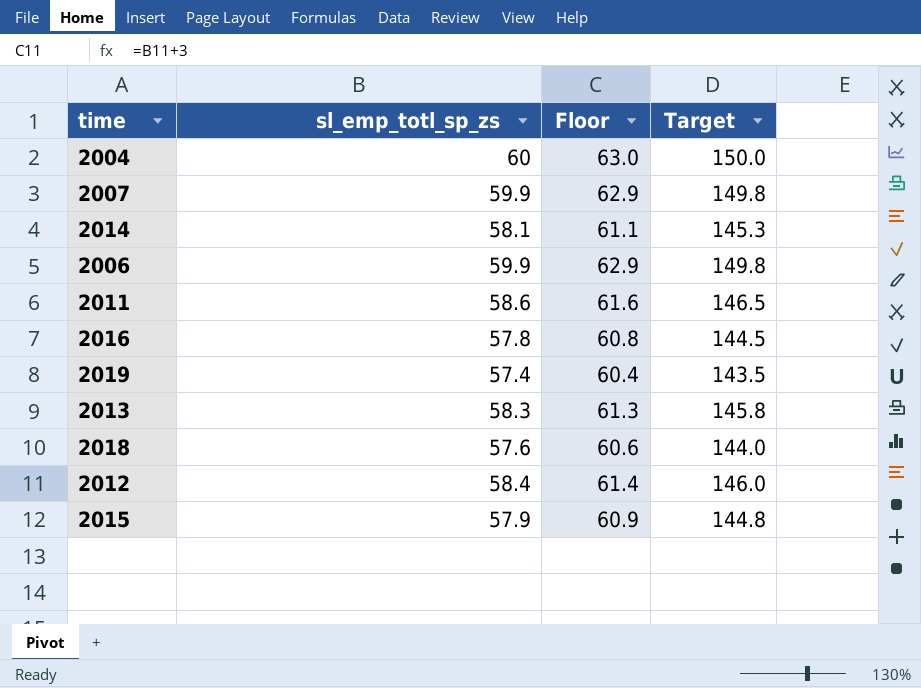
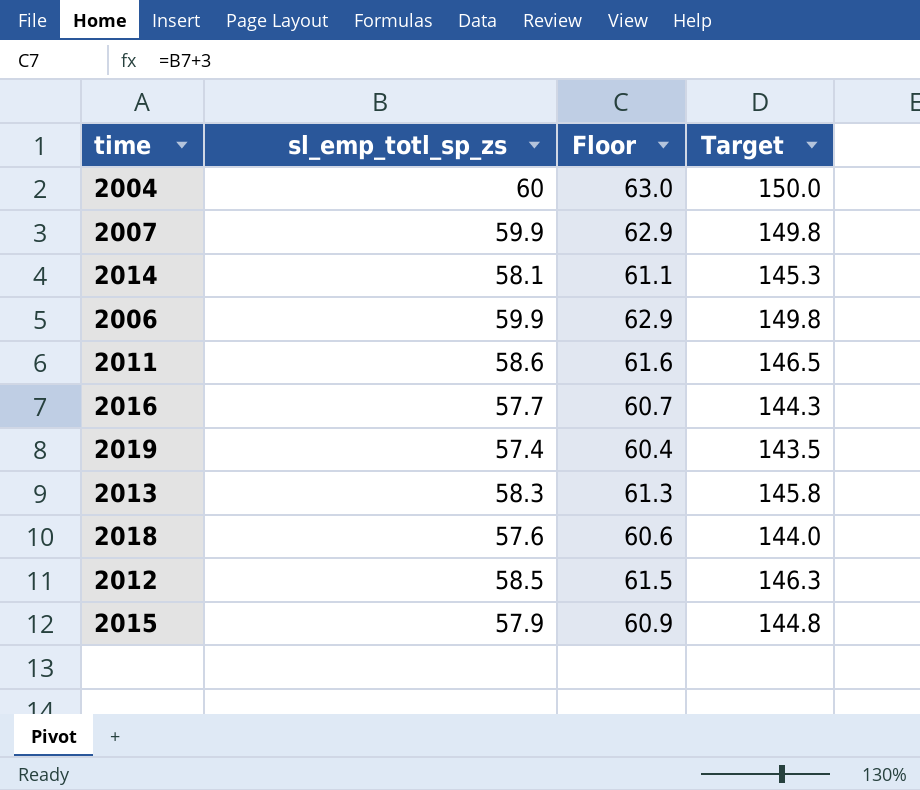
2016 | sl_emp_totl_sp_zs: 57.8 -> 57.7
2016 | Floor: 60.8 -> 60.7
2016 | Target: 144.5 -> 144.3
2012 | sl_emp_totl_sp_zs: 58.4 -> 58.5
2012 | Floor: 61.4 -> 61.5
2012 | Target: 146.0 -> 146.3

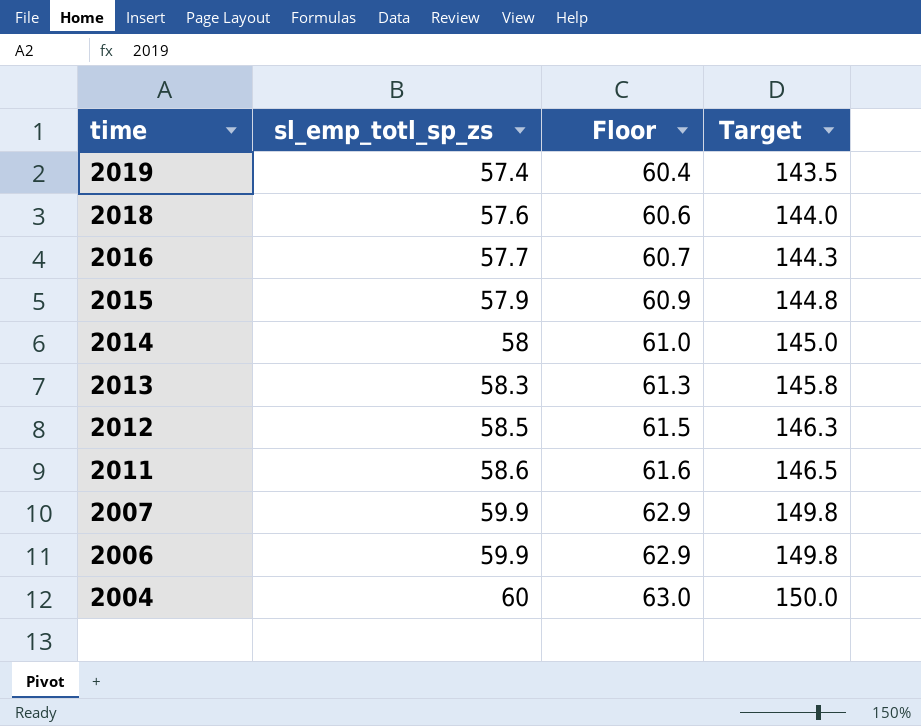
row order: none -> time descending
2014 | sl_emp_totl_sp_zs: 58.1 -> 58
2014 | Floor: 61.1 -> 61.0
2014 | Target: 145.3 -> 145.0

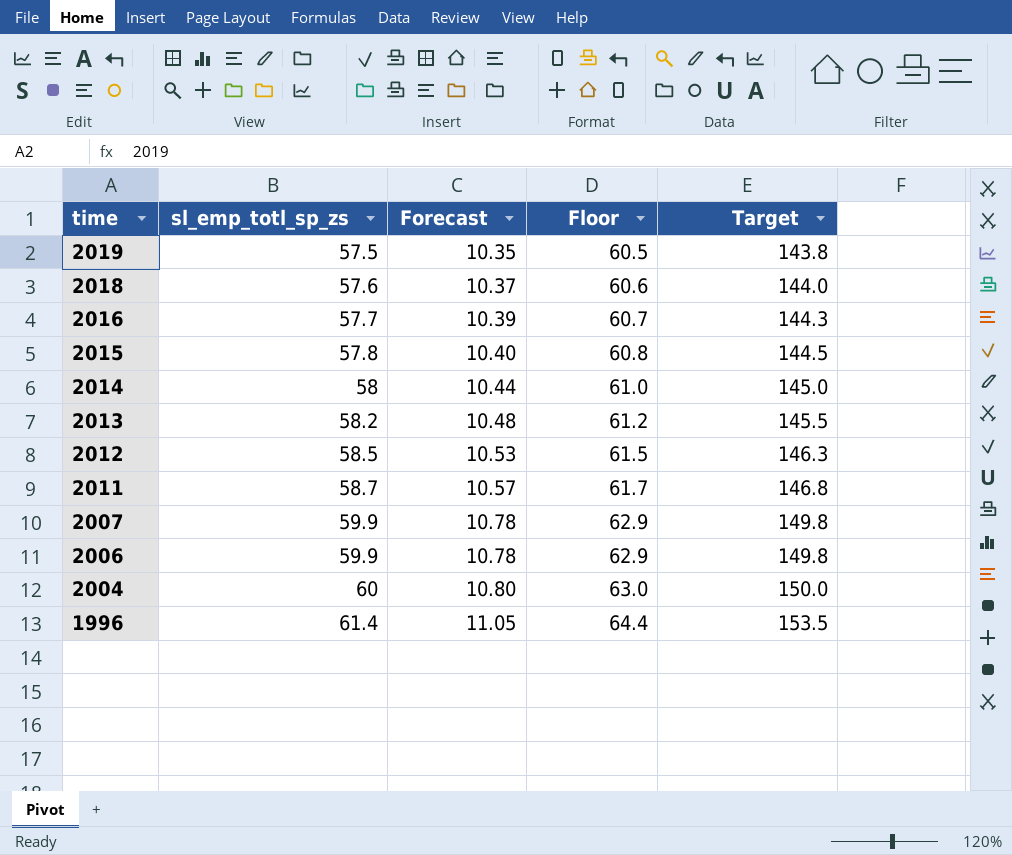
column Forecast | formula: none -> [sl_emp_totl_sp_zs] * 0.18
2019 | sl_emp_totl_sp_zs: 57.4 -> 57.5
2019 | Floor: 60.4 -> 60.5
2019 | Target: 143.5 -> 143.8
2015 | sl_emp_totl_sp_zs: 57.9 -> 57.8
2015 | Floor: 60.9 -> 60.8
2015 | Target: 144.8 -> 144.5
2013 | sl_emp_totl_sp_zs: 58.3 -> 58.2
2013 | Floor: 61.3 -> 61.2
2013 | Target: 145.8 -> 145.5
2011 | sl_emp_totl_sp_zs: 58.6 -> 58.7
2011 | Floor: 61.6 -> 61.7
2011 | Target: 146.5 -> 146.8
row 1996: none -> 61.4 | 11.05 | 64.4 | 153.5

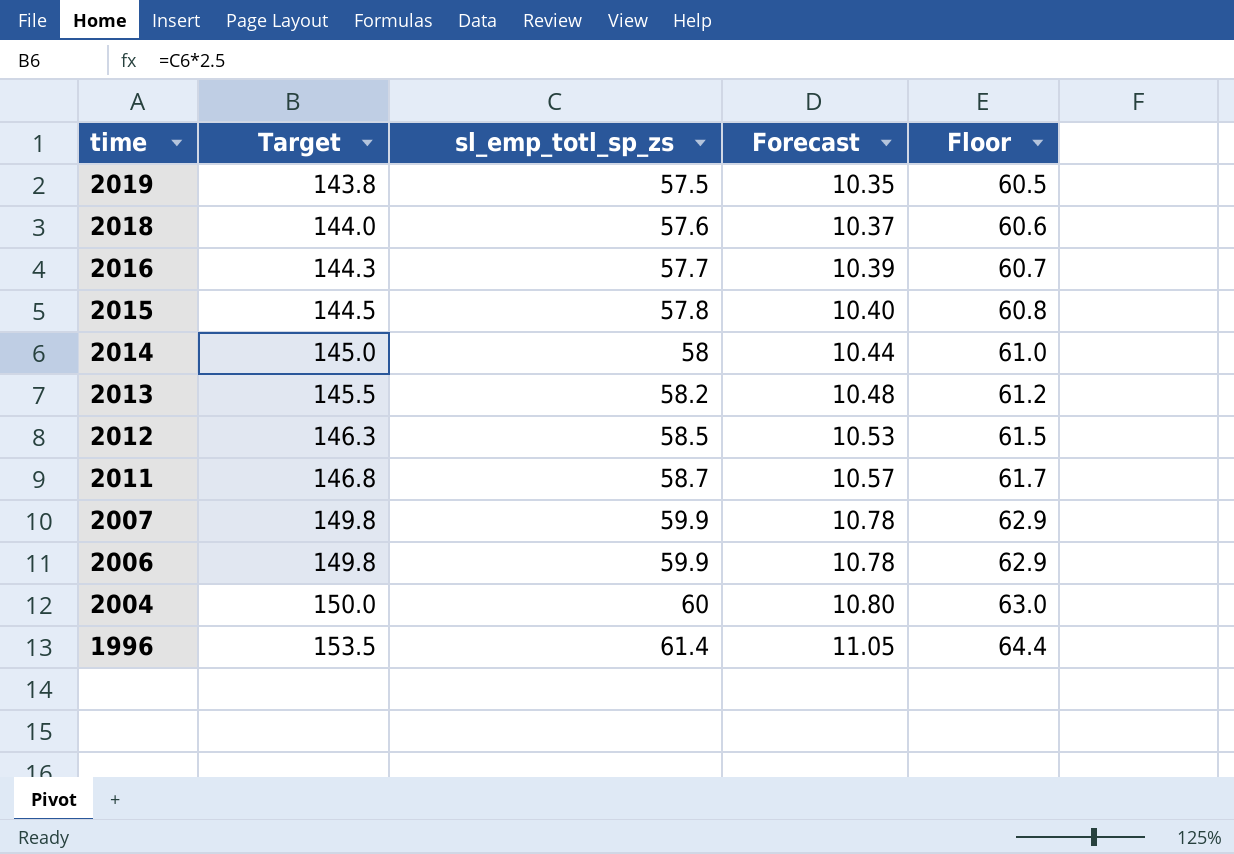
column Target | position: 5 -> 2

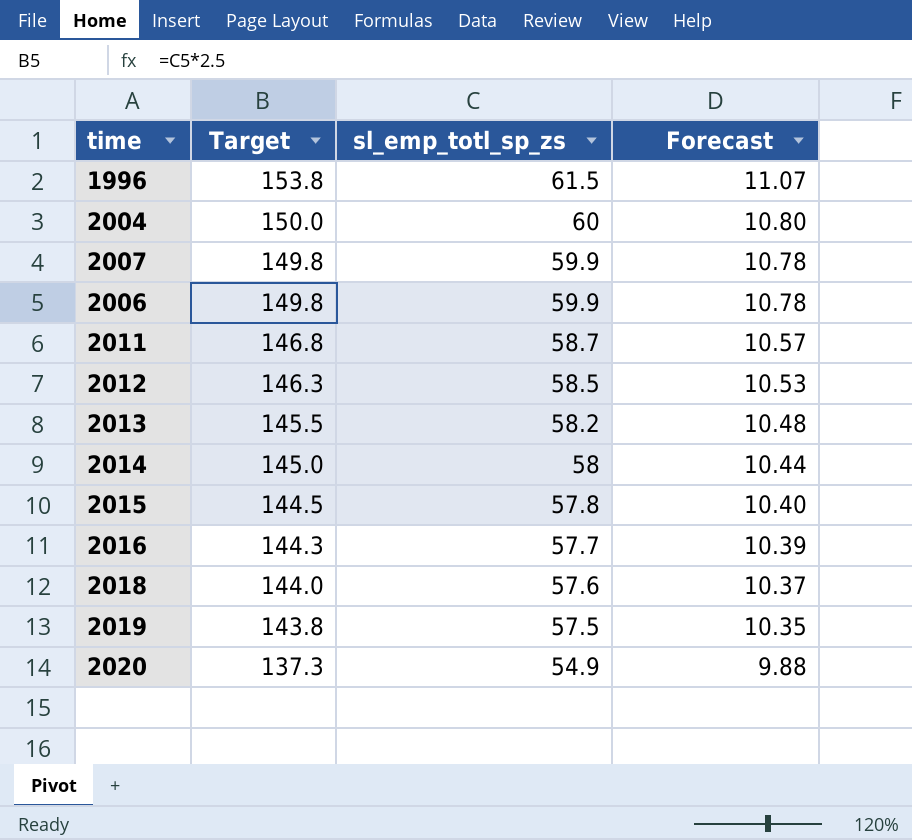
row order: time descending -> Target descending
column Floor | formula: [sl_emp_totl_sp_zs] + 3 -> none
1996 | Target: 153.5 -> 153.8
1996 | sl_emp_totl_sp_zs: 61.4 -> 61.5
1996 | Forecast: 11.05 -> 11.07
row 2020: none -> 137.3 | 54.9 | 9.88

